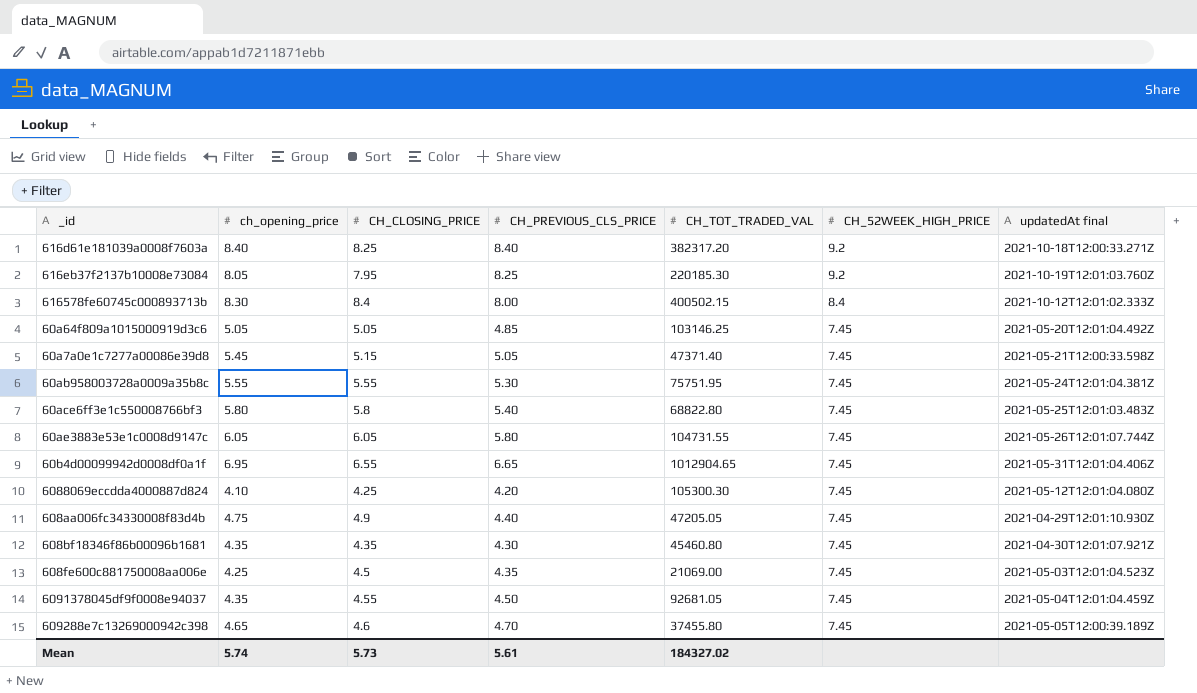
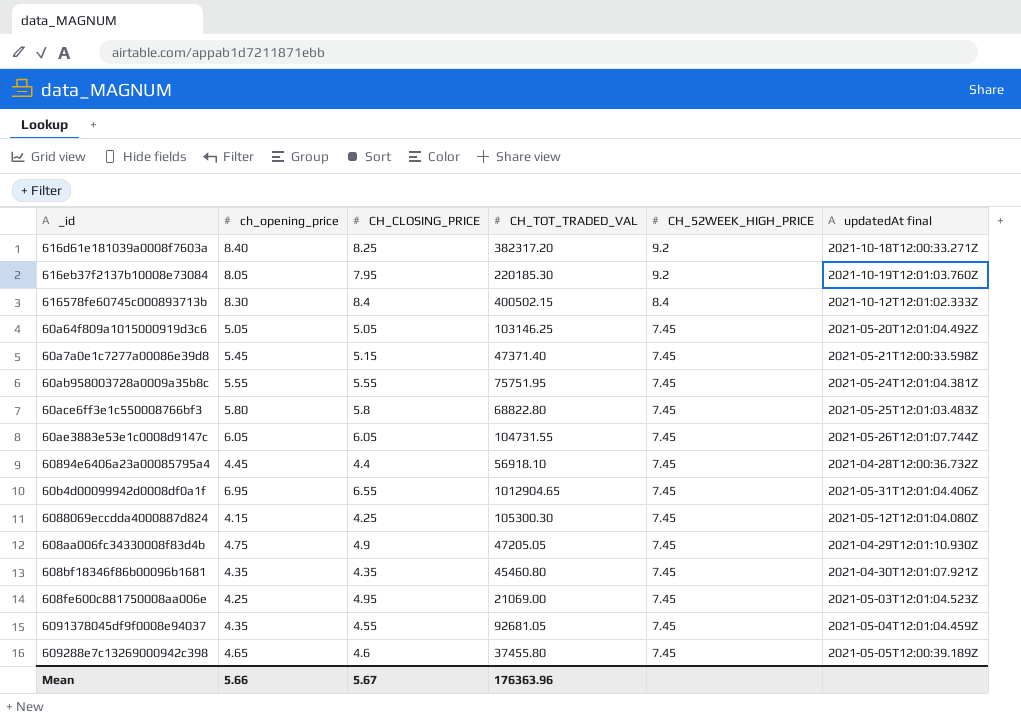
column CH_PREVIOUS_CLS_PRICE | position: 4 -> none
row 60894e6406a23a00085795a4: none -> 4.45 | 4.4 | 56918.10 | 7.45 | 2021-04-28T12:00:36.732Z
6088069eccdda4000887d824 | ch_opening_price: 4.10 -> 4.15
608fe600c881750008aa006e | CH_CLOSING_PRICE: 4.5 -> 4.95
Mean | ch_opening_price: 5.74 -> 5.66
Mean | CH_CLOSING_PRICE: 5.73 -> 5.67
Mean | CH_TOT_TRADED_VAL: 184327.02 -> 176363.96

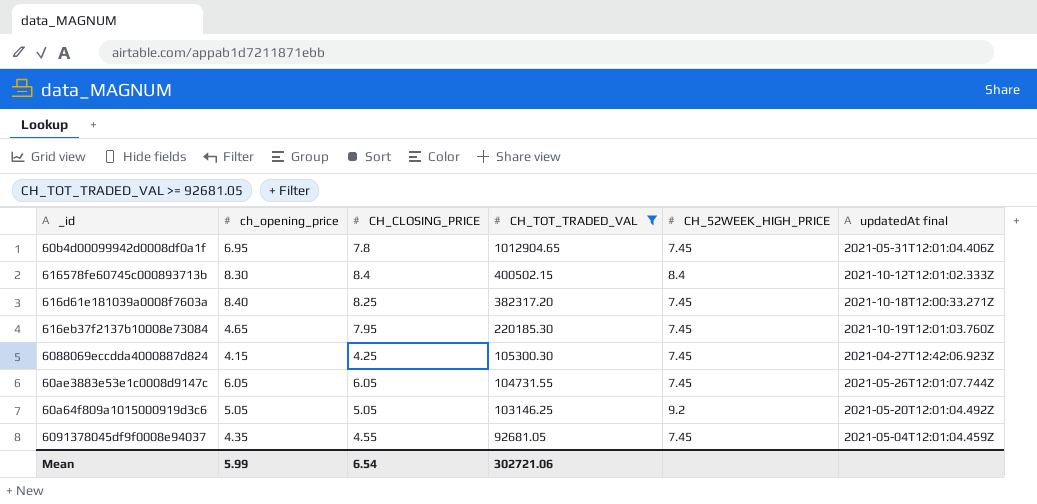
filter: none -> CH_TOT_TRADED_VAL >= 92681.05
row order: CH_52WEEK_HIGH_PRICE descending -> CH_TOT_TRADED_VAL descending
60b4d00099942d0008df0a1f | CH_CLOSING_PRICE: 6.55 -> 7.8
616d61e181039a0008f7603a | CH_52WEEK_HIGH_PRICE: 9.2 -> 7.45
616eb37f2137b10008e73084 | ch_opening_price: 8.05 -> 4.65
616eb37f2137b10008e73084 | CH_52WEEK_HIGH_PRICE: 9.2 -> 7.45
6088069eccdda4000887d824 | updatedAt final: 2021-05-12T12:01:04.080Z -> 2021-04-27T12:42:06.923Z
60a64f809a1015000919d3c6 | CH_52WEEK_HIGH_PRICE: 7.45 -> 9.2
Mean | ch_opening_price: 5.66 -> 5.99
Mean | CH_CLOSING_PRICE: 5.67 -> 6.54
Mean | CH_TOT_TRADED_VAL: 176363.96 -> 302721.06

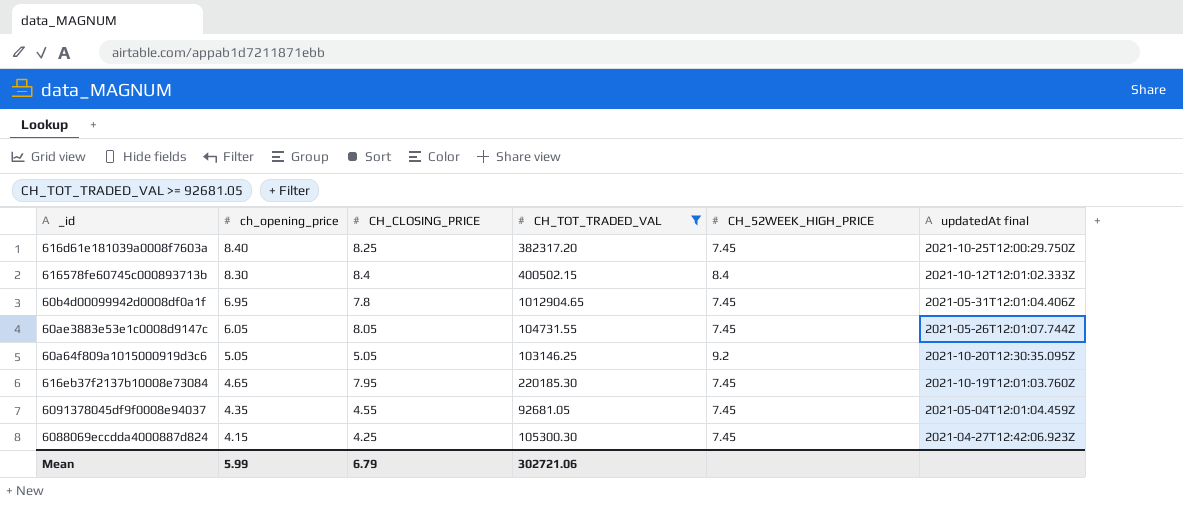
row order: CH_TOT_TRADED_VAL descending -> ch_opening_price descending
616d61e181039a0008f7603a | updatedAt final: 2021-10-18T12:00:33.271Z -> 2021-10-25T12:00:29.750Z
60ae3883e53e1c0008d9147c | CH_CLOSING_PRICE: 6.05 -> 8.05
60a64f809a1015000919d3c6 | updatedAt final: 2021-05-20T12:01:04.492Z -> 2021-10-20T12:30:35.095Z
Mean | CH_CLOSING_PRICE: 6.54 -> 6.79

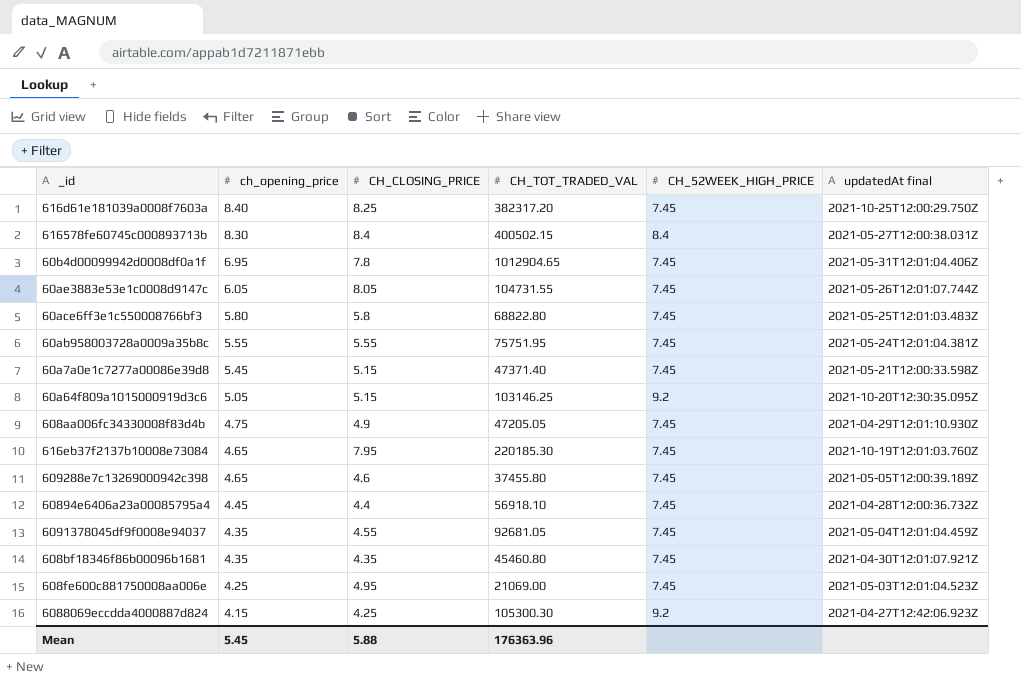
filter: CH_TOT_TRADED_VAL >= 92681.05 -> none
616578fe60745c000893713b | updatedAt final: 2021-10-12T12:01:02.333Z -> 2021-05-27T12:00:38.031Z
60a64f809a1015000919d3c6 | CH_CLOSING_PRICE: 5.05 -> 5.15
6088069eccdda4000887d824 | CH_52WEEK_HIGH_PRICE: 7.45 -> 9.2
Mean | ch_opening_price: 5.99 -> 5.45
Mean | CH_CLOSING_PRICE: 6.79 -> 5.88
Mean | CH_TOT_TRADED_VAL: 302721.06 -> 176363.96

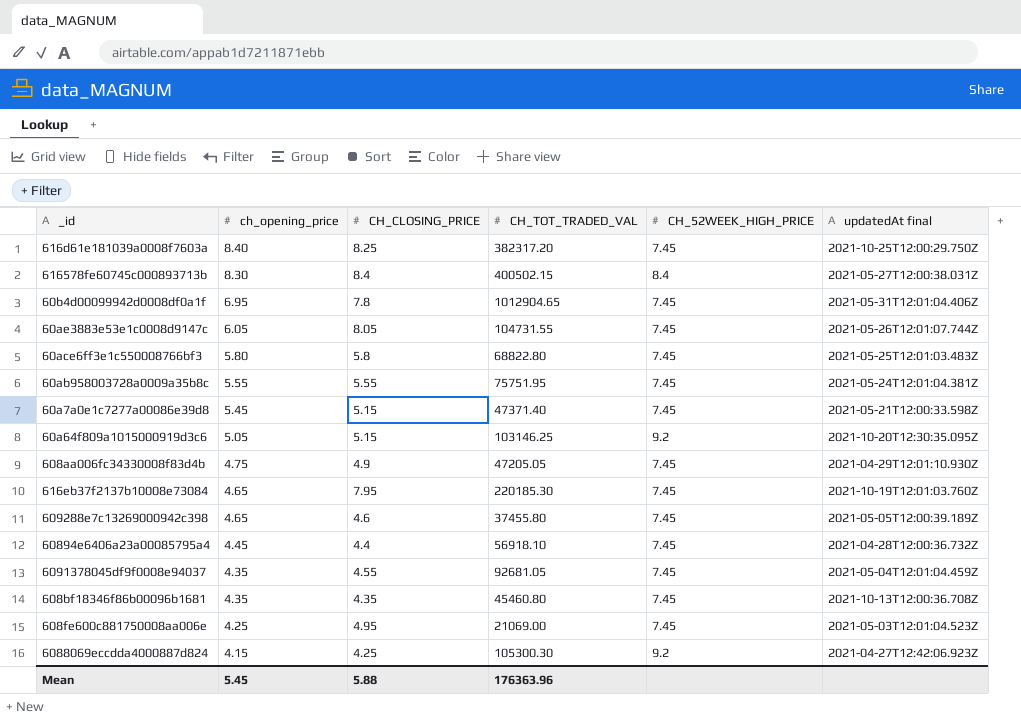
608bf18346f86b00096b1681 | updatedAt final: 2021-04-30T12:01:07.921Z -> 2021-10-13T12:00:36.708Z

